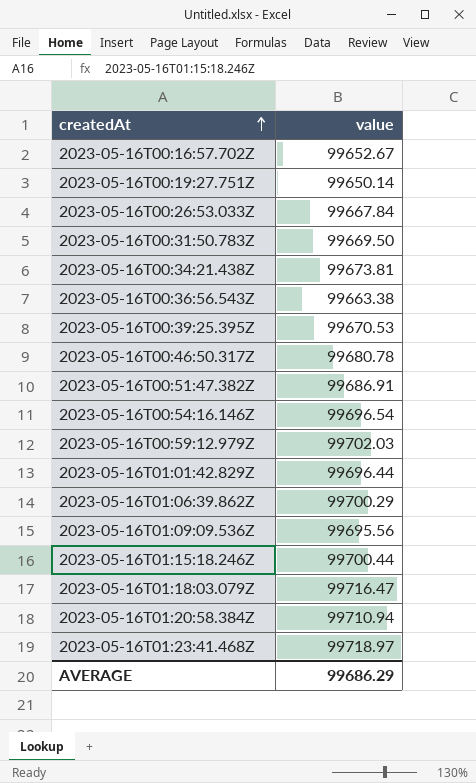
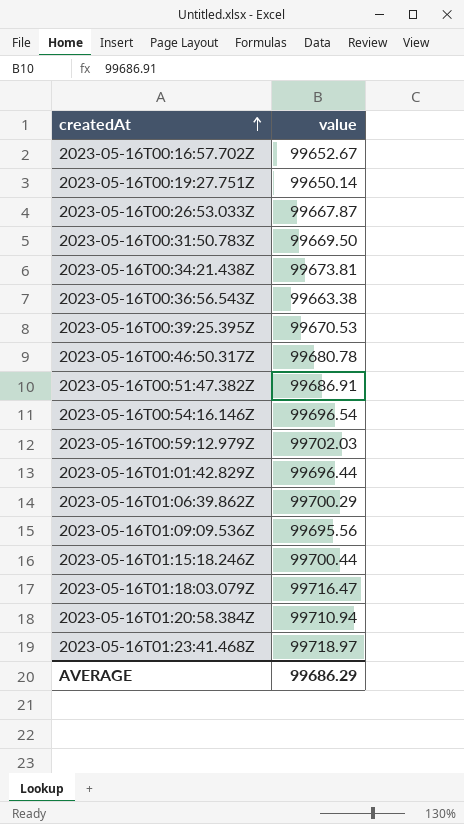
2023-05-16T00:26:53.033Z | value: 99667.84 -> 99667.87

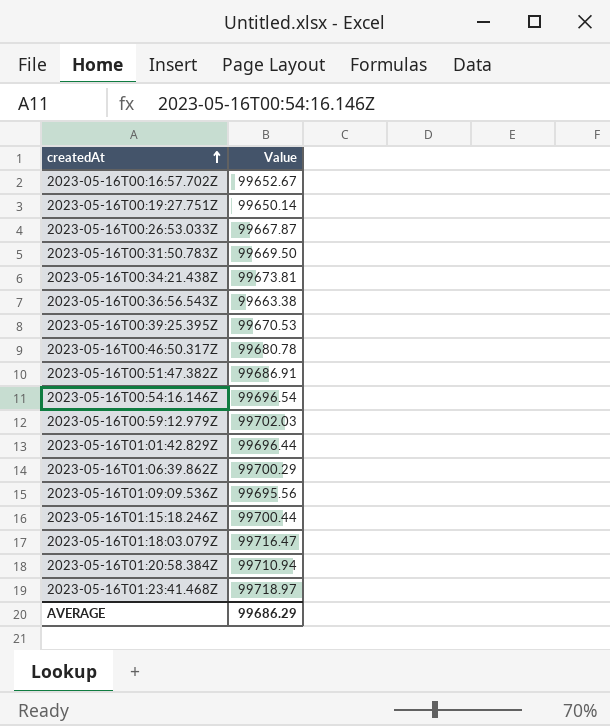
column name: value -> Value

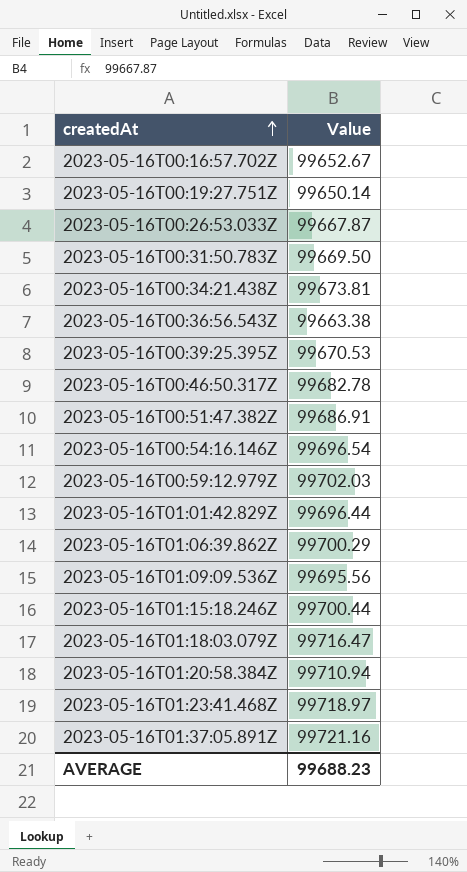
2023-05-16T00:46:50.317Z | Value: 99680.78 -> 99682.78
row 2023-05-16T01:37:05.891Z: none -> 99721.16
AVERAGE | Value: 99686.29 -> 99688.23

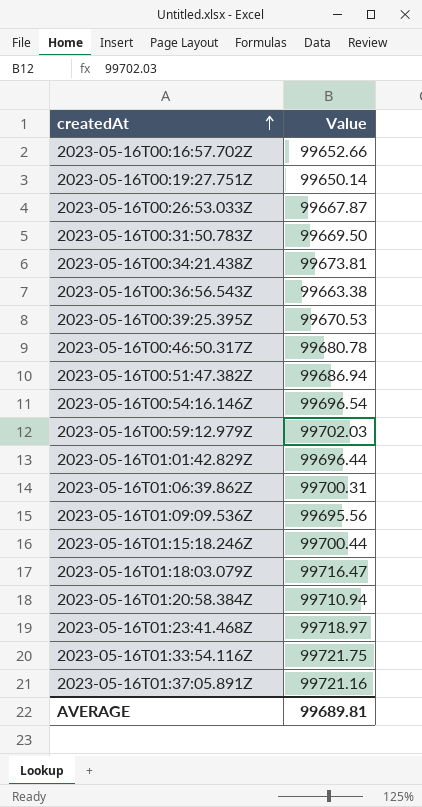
2023-05-16T00:16:57.702Z | Value: 99652.67 -> 99652.66
2023-05-16T00:46:50.317Z | Value: 99682.78 -> 99680.78
2023-05-16T00:51:47.382Z | Value: 99686.91 -> 99686.94
2023-05-16T01:06:39.862Z | Value: 99700.29 -> 99700.31
row 2023-05-16T01:33:54.116Z: none -> 99721.75
AVERAGE | Value: 99688.23 -> 99689.81

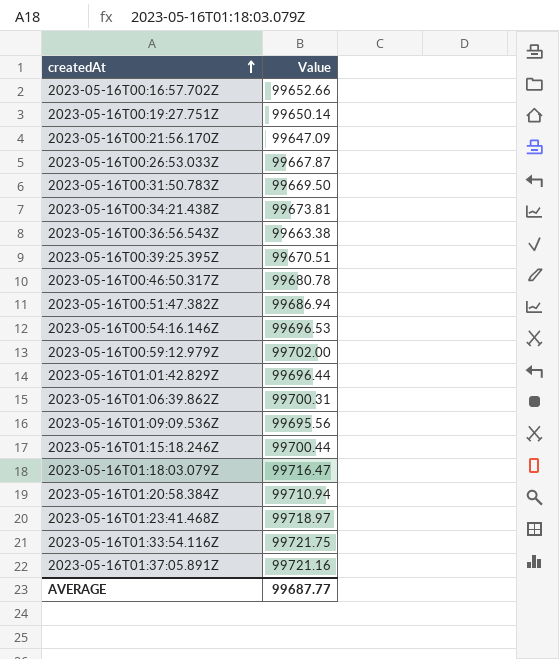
row 2023-05-16T00:21:56.170Z: none -> 99647.09
2023-05-16T00:39:25.395Z | Value: 99670.53 -> 99670.51
2023-05-16T00:54:16.146Z | Value: 99696.54 -> 99696.53
2023-05-16T00:59:12.979Z | Value: 99702.03 -> 99702.00
AVERAGE | Value: 99689.81 -> 99687.77

